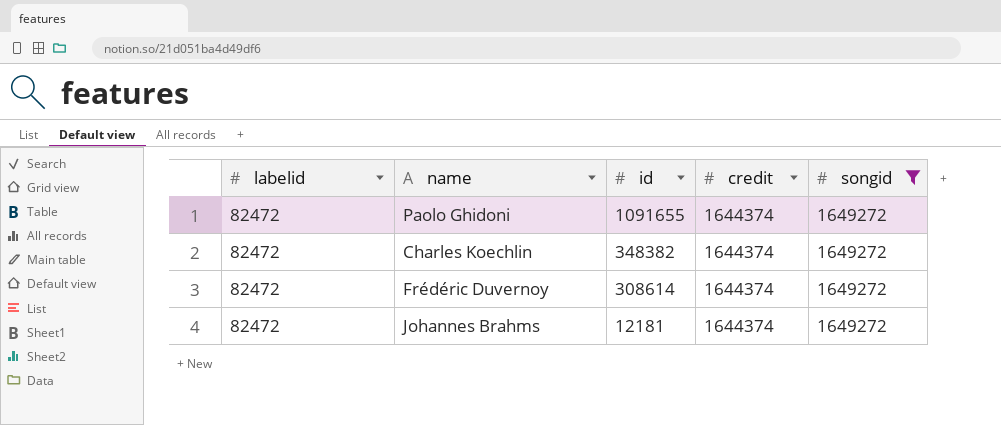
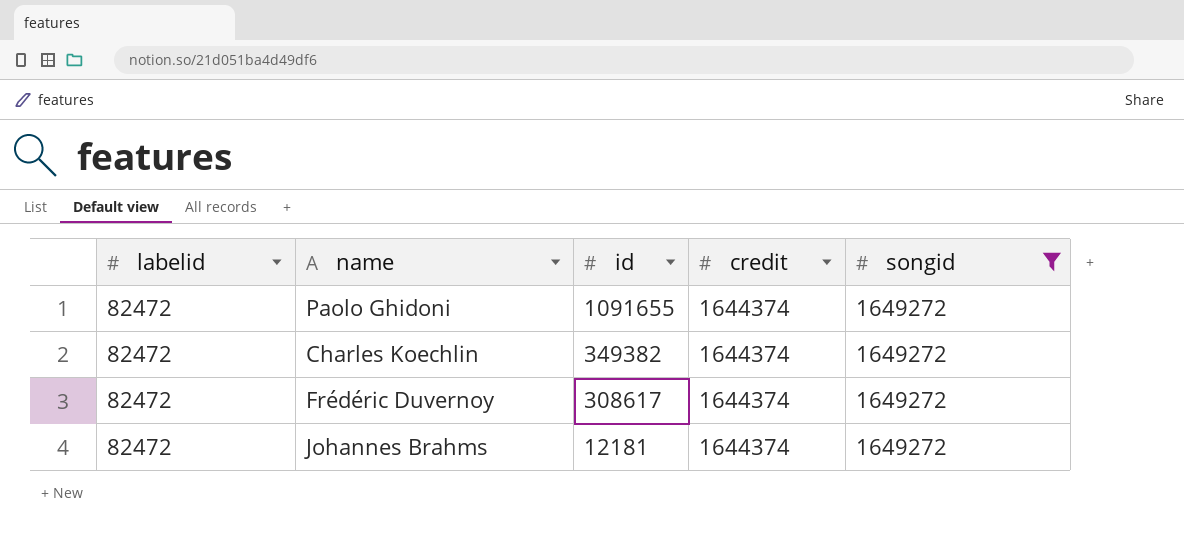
Charles Koechlin | id: 348382 -> 349382
Frédéric Duvernoy | id: 308614 -> 308617

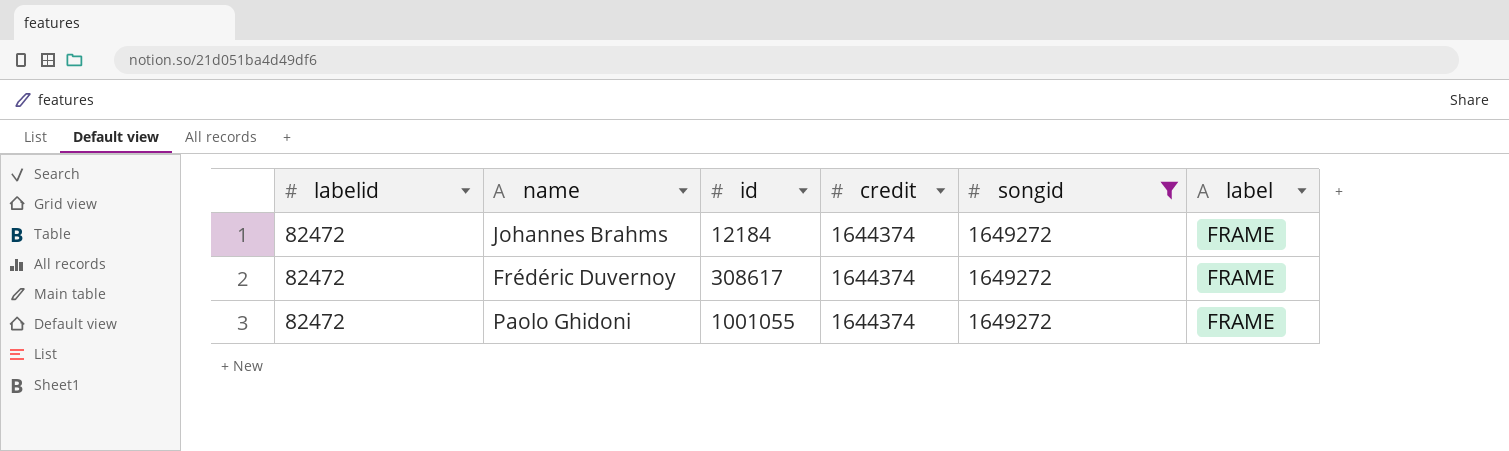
row order: id descending -> id ascending
column label | position: none -> 6
row Charles Koechlin: 82472 | 349382 | 1644374 | 1649272 -> none
Johannes Brahms | id: 12181 -> 12184
Paolo Ghidoni | id: 1091655 -> 1001055

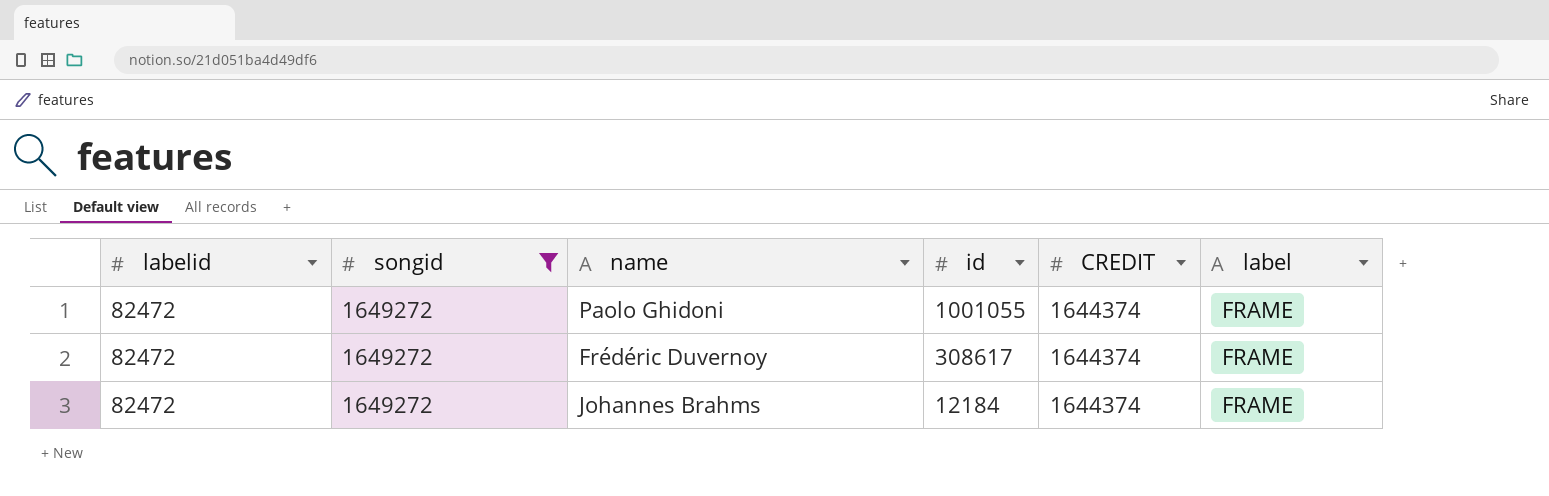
row order: id ascending -> id descending
column songid | position: 5 -> 2
column name: credit -> CREDIT

